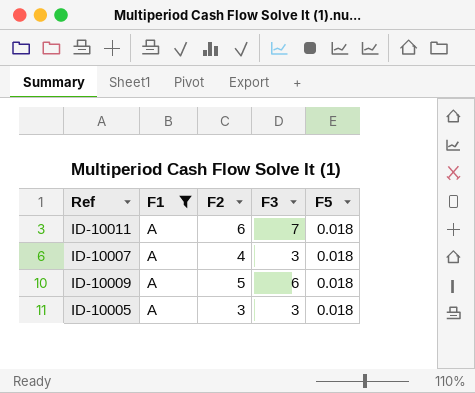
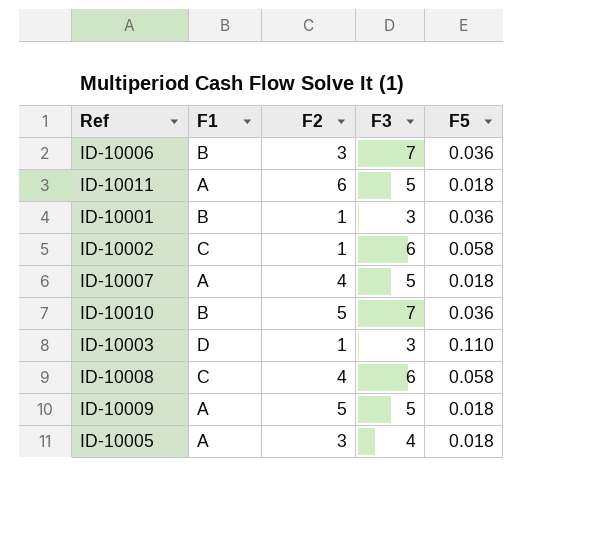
filter: F1 = A -> none
ID-10011 | F3: 7 -> 5
ID-10007 | F3: 3 -> 5
ID-10009 | F3: 6 -> 5
ID-10005 | F3: 3 -> 4

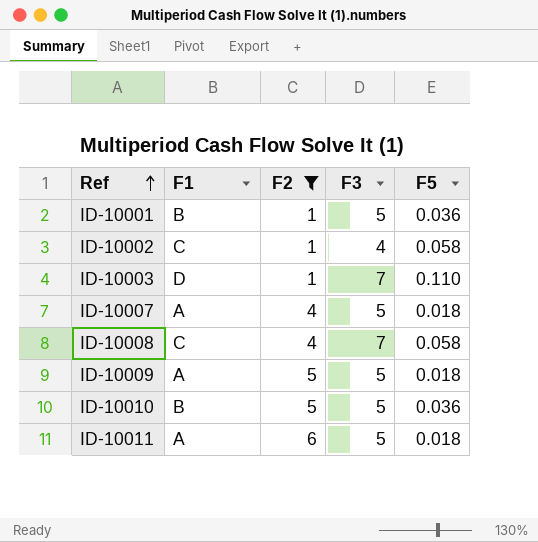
filter: none -> F2 != 3
row order: none -> Ref ascending
ID-10001 | F3: 3 -> 5
ID-10002 | F3: 6 -> 4
ID-10003 | F3: 3 -> 7
ID-10008 | F3: 6 -> 7
ID-10010 | F3: 7 -> 5

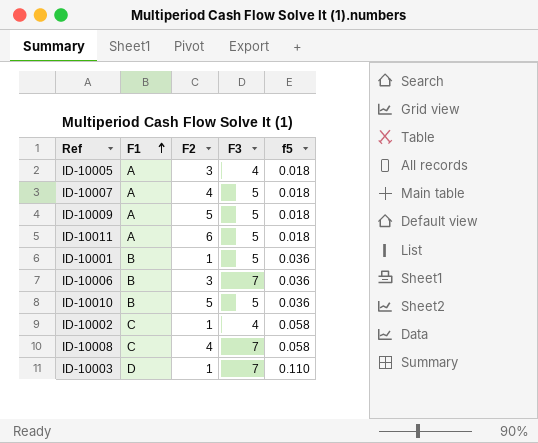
filter: F2 != 3 -> none
row order: Ref ascending -> F1 ascending
column name: F5 -> f5

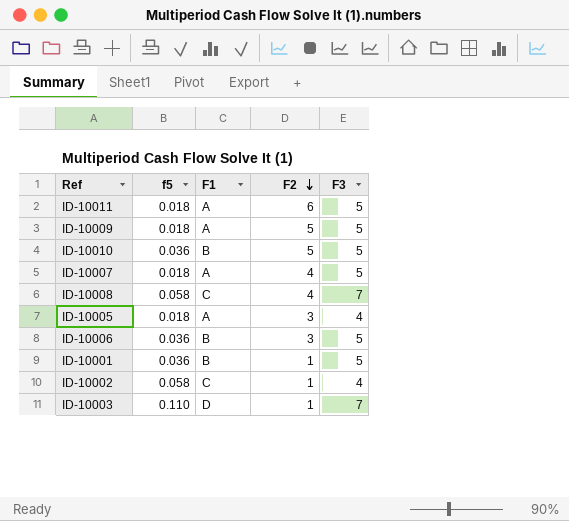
row order: F1 ascending -> F2 descending
column f5 | position: 5 -> 2
ID-10006 | F3: 7 -> 5

